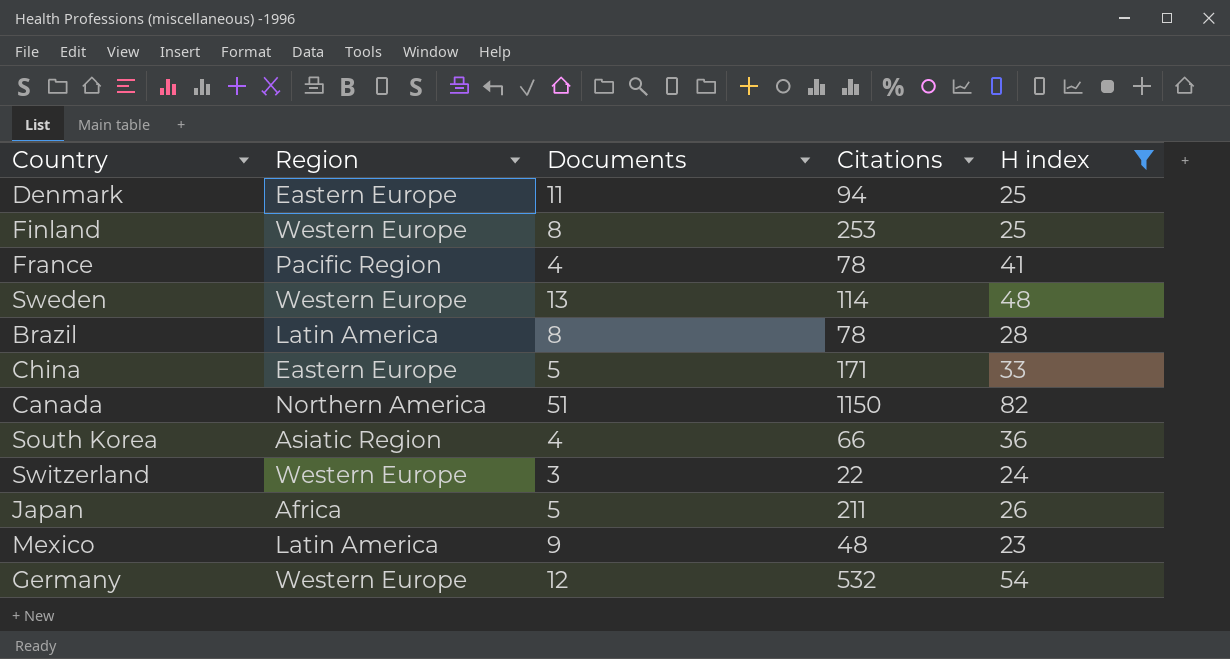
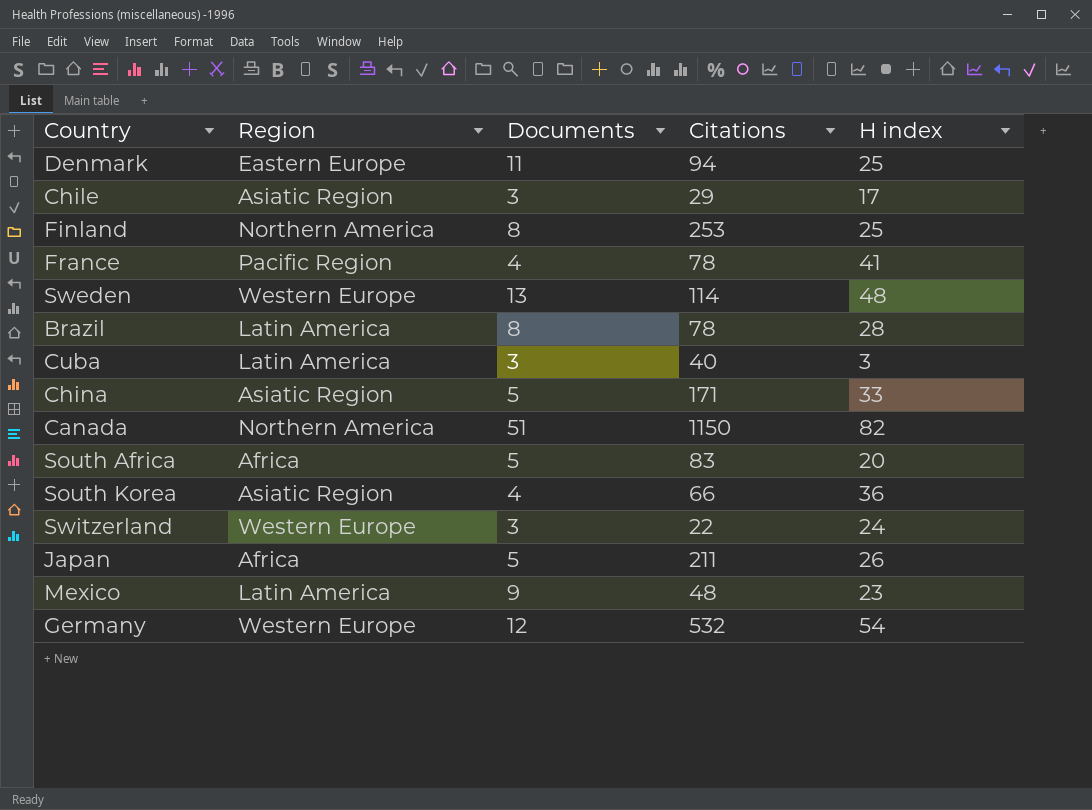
filter: H index >= 23 -> none
Finland | Region: Western Europe -> Northern America
China | Region: Eastern Europe -> Asiatic Region

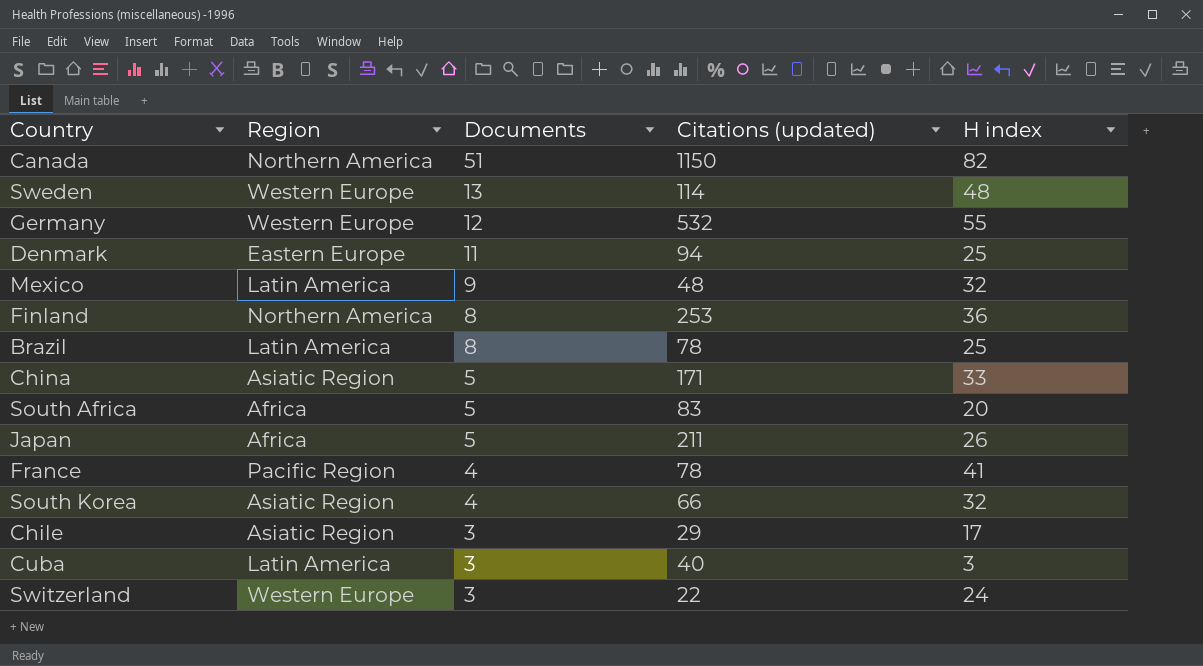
row order: none -> Documents descending
column name: Citations -> Citations (updated)
Germany | H index: 54 -> 55
Mexico | H index: 23 -> 32
Finland | H index: 25 -> 36
Brazil | H index: 28 -> 25
South Korea | H index: 36 -> 32

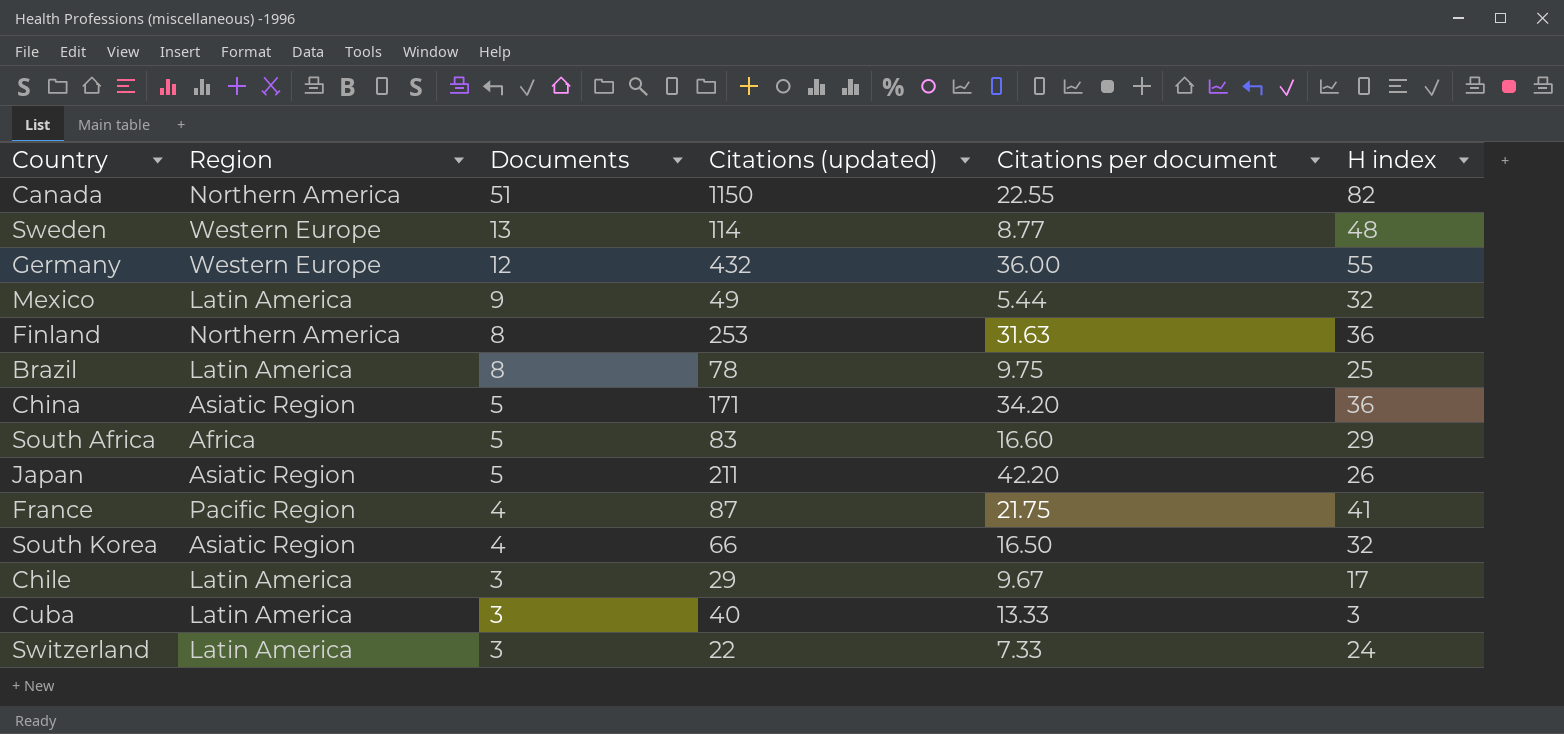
column Citations per document | formula: none -> [Citations (updated)] / [Documents]
row Denmark: Eastern Europe | 11 | 94 | 25 -> none
Germany | Citations (updated): 532 -> 432
Mexico | Citations (updated): 48 -> 49
China | H index: 33 -> 36
South Africa | H index: 20 -> 29
Japan | Region: Africa -> Asiatic Region
France | Citations (updated): 78 -> 87
Chile | Region: Asiatic Region -> Latin America
Switzerland | Region: Western Europe -> Latin America

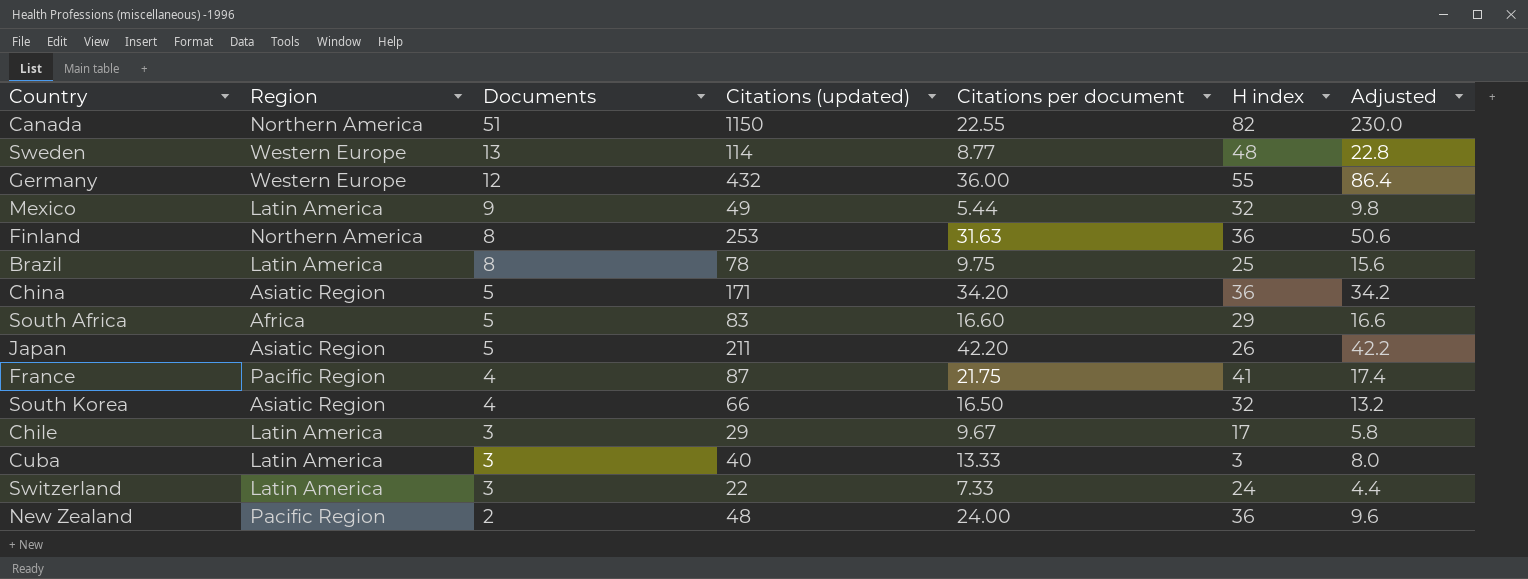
column Adjusted | formula: none -> [Citations (updated)] * 0.2
row New Zealand: none -> Pacific Region | 2 | 48 | 24.00 | 36 | 9.6

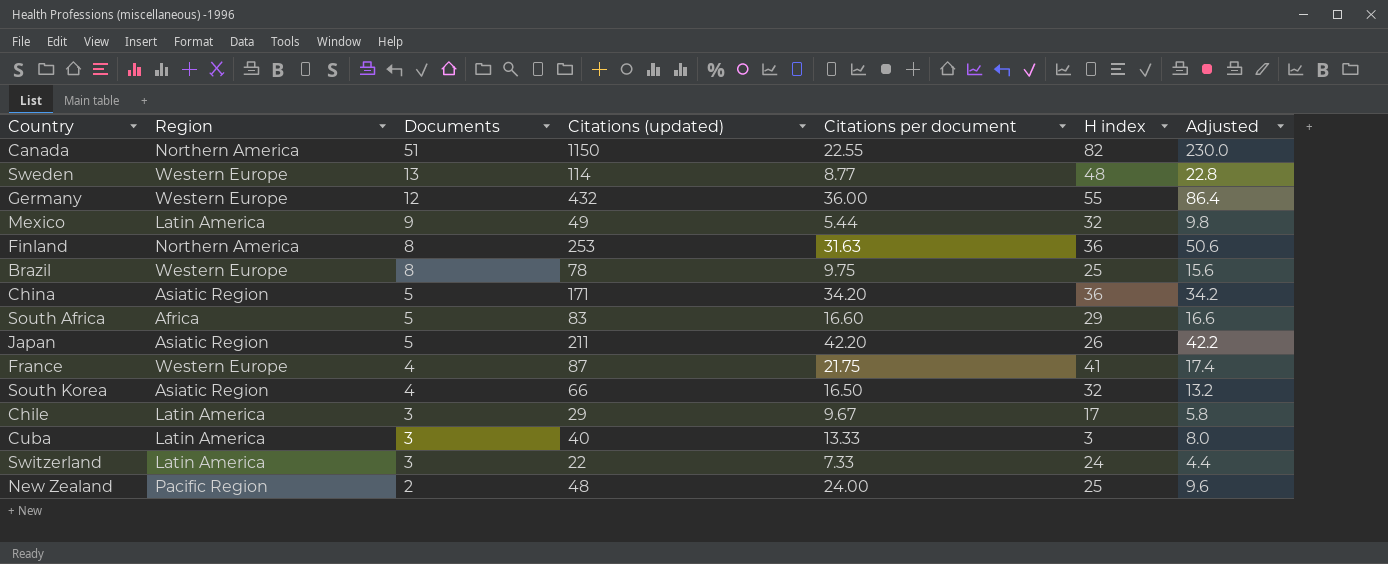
Brazil | Region: Latin America -> Western Europe
France | Region: Pacific Region -> Western Europe
New Zealand | H index: 36 -> 25

